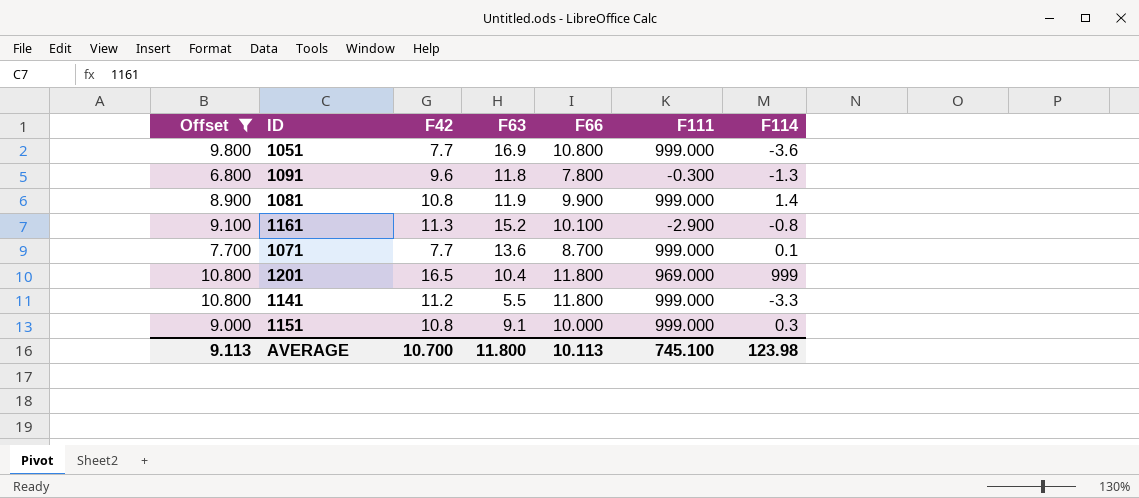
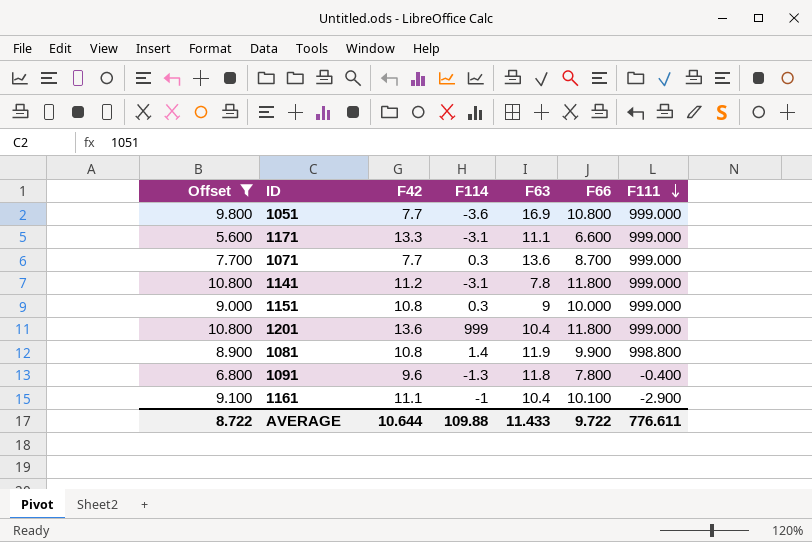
row order: none -> F111 descending
column F114 | position: 7 -> 4
row 1171: none -> 5.600 | 13.3 | -3.1 | 11.1 | 6.600 | 999.000
1071 | F114: 0.1 -> 0.3
1141 | F114: -3.3 -> -3.1
1141 | F63: 5.5 -> 7.8
1151 | F63: 9.1 -> 9
1201 | F42: 16.5 -> 13.6
1201 | F111: 969.000 -> 999.000
1081 | F111: 999.000 -> 998.800
1091 | F111: -0.300 -> -0.400
1161 | F42: 11.3 -> 11.1
1161 | F114: -0.8 -> -1
1161 | F63: 15.2 -> 10.4
AVERAGE | Offset: 9.113 -> 8.722
AVERAGE | F42: 10.700 -> 10.644
AVERAGE | F114: 123.98 -> 109.88
AVERAGE | F63: 11.800 -> 11.433
AVERAGE | F66: 10.113 -> 9.722
AVERAGE | F111: 745.100 -> 776.611

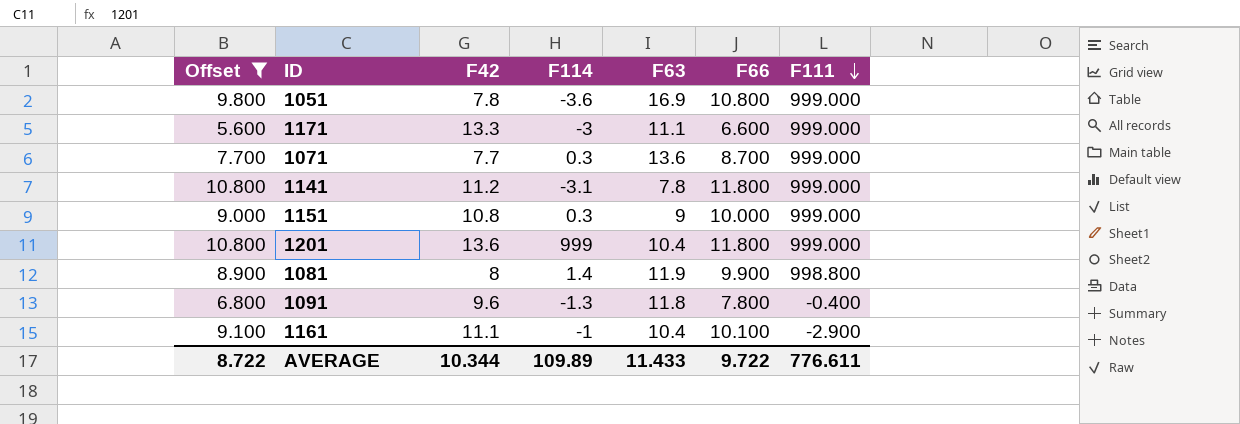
1051 | F42: 7.7 -> 7.8
1171 | F114: -3.1 -> -3
1081 | F42: 10.8 -> 8
AVERAGE | F42: 10.644 -> 10.344
AVERAGE | F114: 109.88 -> 109.89

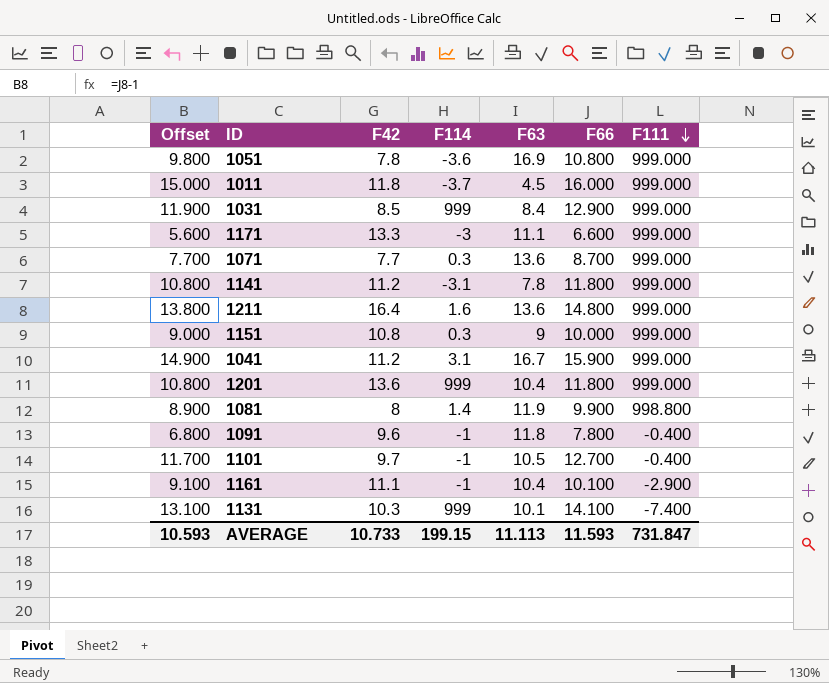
filter: Offset <= 10.800 -> none
1091 | F114: -1.3 -> -1
AVERAGE | Offset: 8.722 -> 10.593
AVERAGE | F42: 10.344 -> 10.733
AVERAGE | F114: 109.89 -> 199.15
AVERAGE | F63: 11.433 -> 11.113
AVERAGE | F66: 9.722 -> 11.593
AVERAGE | F111: 776.611 -> 731.847

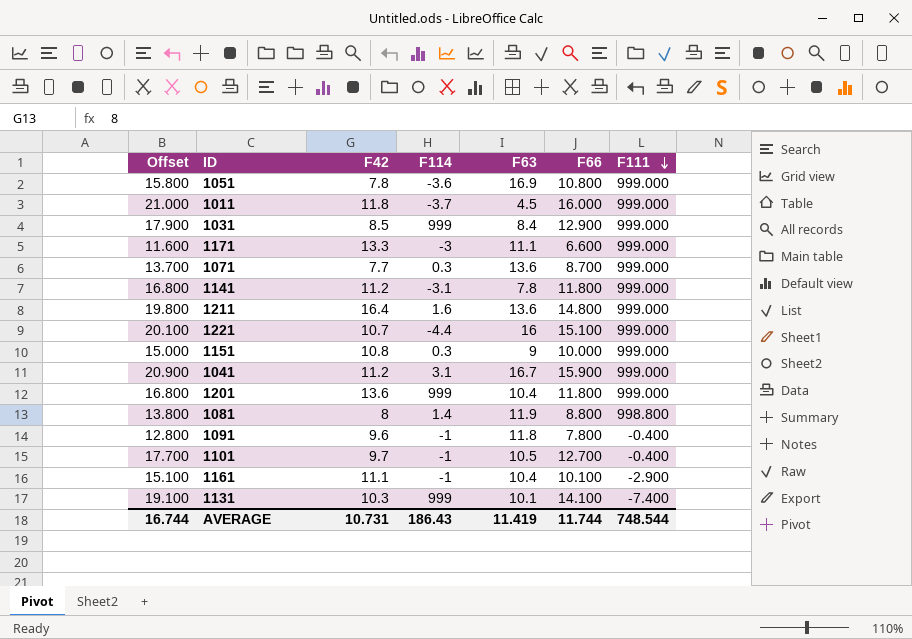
column Offset | formula: [F66] - 1 -> [F66] + 5
row 1221: none -> 20.100 | 10.7 | -4.4 | 16 | 15.100 | 999.000
1081 | F66: 9.900 -> 8.800
AVERAGE | Offset: 10.593 -> 16.744
AVERAGE | F42: 10.733 -> 10.731
AVERAGE | F114: 199.15 -> 186.43
AVERAGE | F63: 11.113 -> 11.419
AVERAGE | F66: 11.593 -> 11.744
AVERAGE | F111: 731.847 -> 748.544

